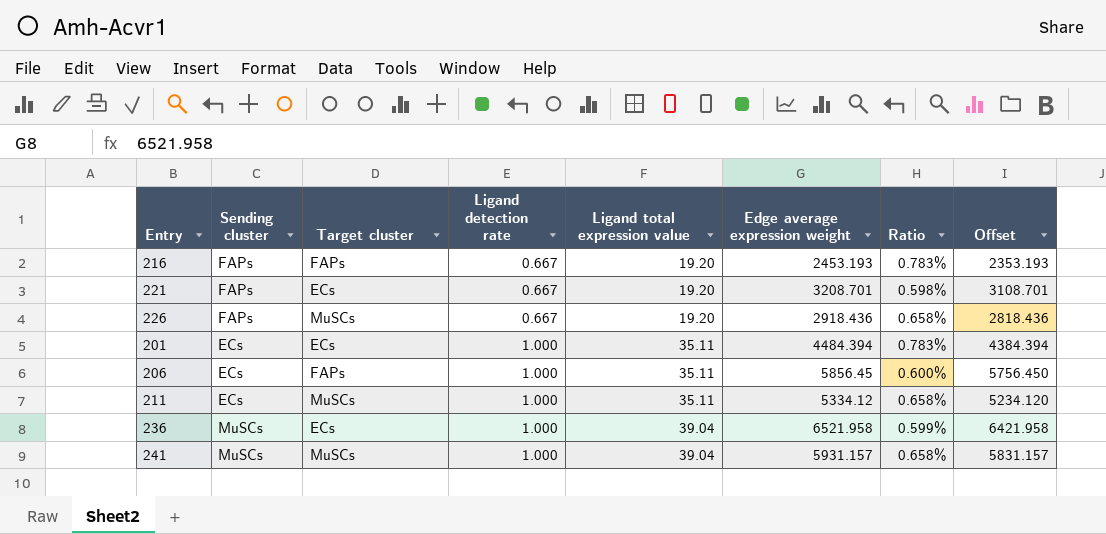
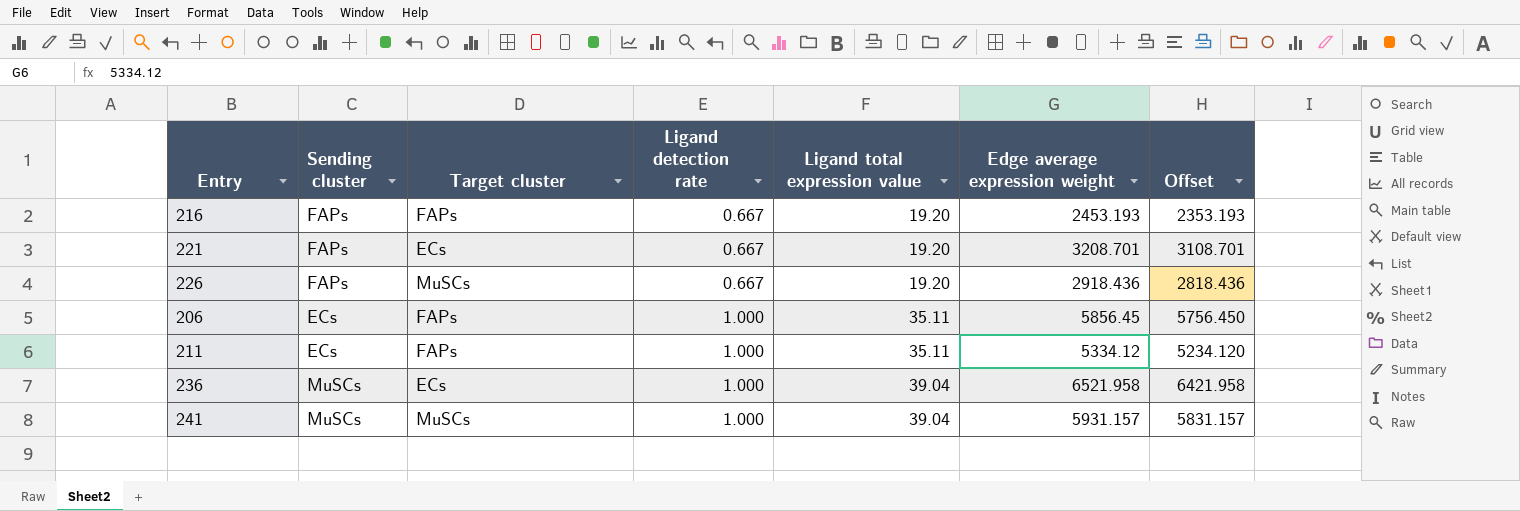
column Ratio | formula: [Ligand total expression value] / [Edge average expression weight] -> none
row 201: ECs | ECs | 1.000 | 35.11 | 4484.394 | 0.783% | 4384.394 -> none
211 | Target cluster: MuSCs -> FAPs

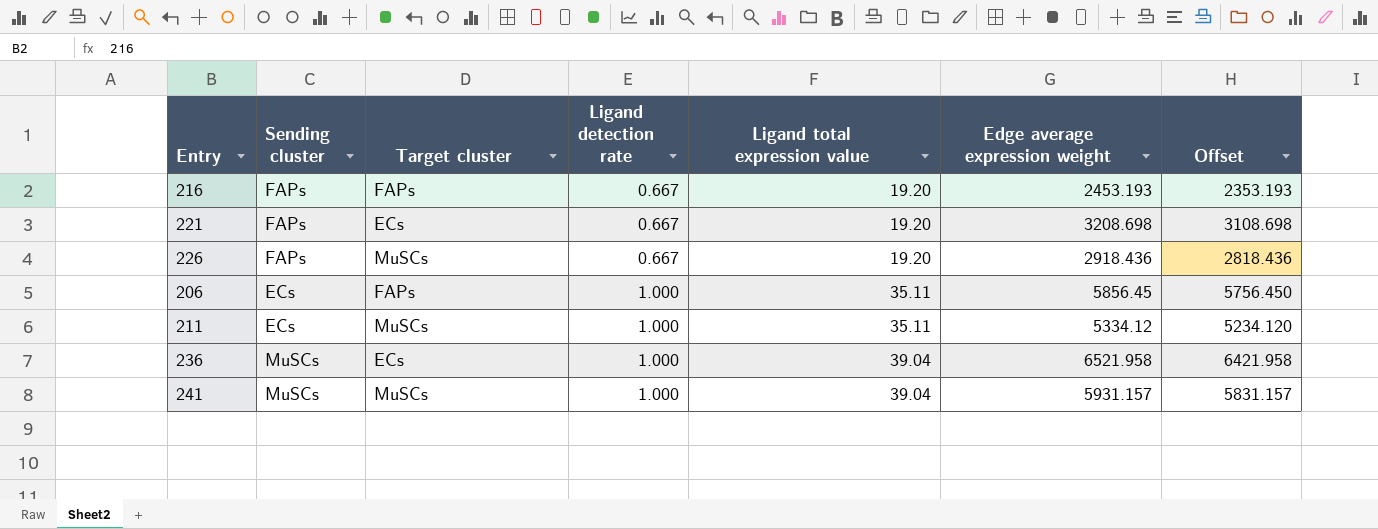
221 | Edge average expression weight: 3208.701 -> 3208.698
221 | Offset: 3108.701 -> 3108.698
211 | Target cluster: FAPs -> MuSCs

